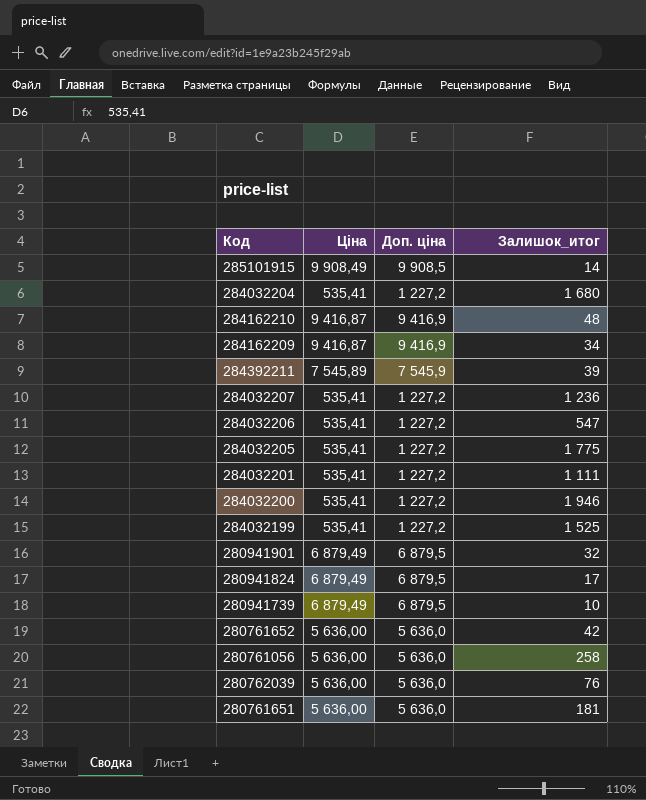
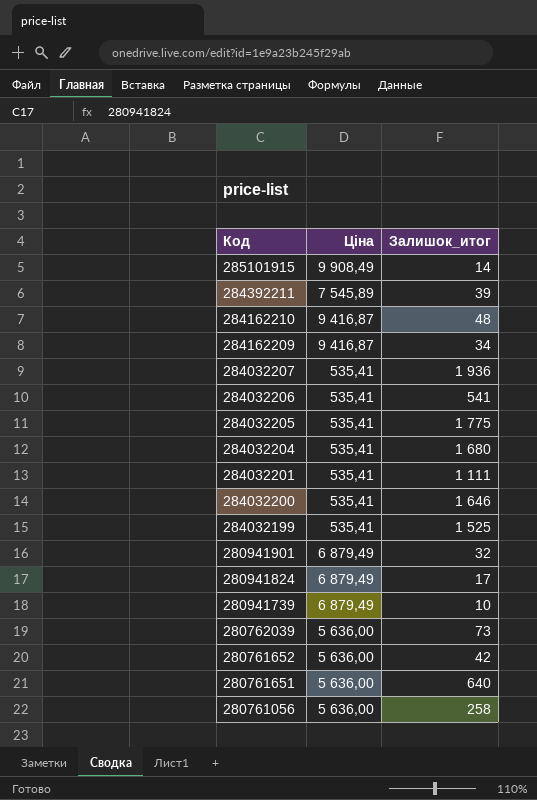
row order: none -> Код descending
column Доп. ціна | position: 3 -> none
284032207 | Залишок_итог: 1 236 -> 1 936
284032206 | Залишок_итог: 547 -> 541
284032200 | Залишок_итог: 1 946 -> 1 646
280762039 | Залишок_итог: 76 -> 73
280761651 | Залишок_итог: 181 -> 640

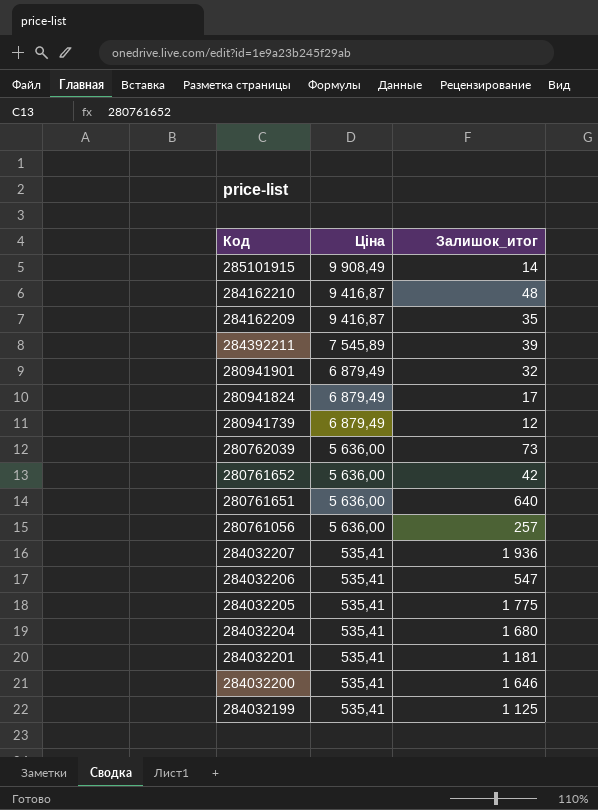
row order: Код descending -> Ціна descending
284162209 | Залишок_итог: 34 -> 35
280941739 | Залишок_итог: 10 -> 12
280761056 | Залишок_итог: 258 -> 257
284032206 | Залишок_итог: 541 -> 547
284032201 | Залишок_итог: 1 111 -> 1 181
284032199 | Залишок_итог: 1 525 -> 1 125

